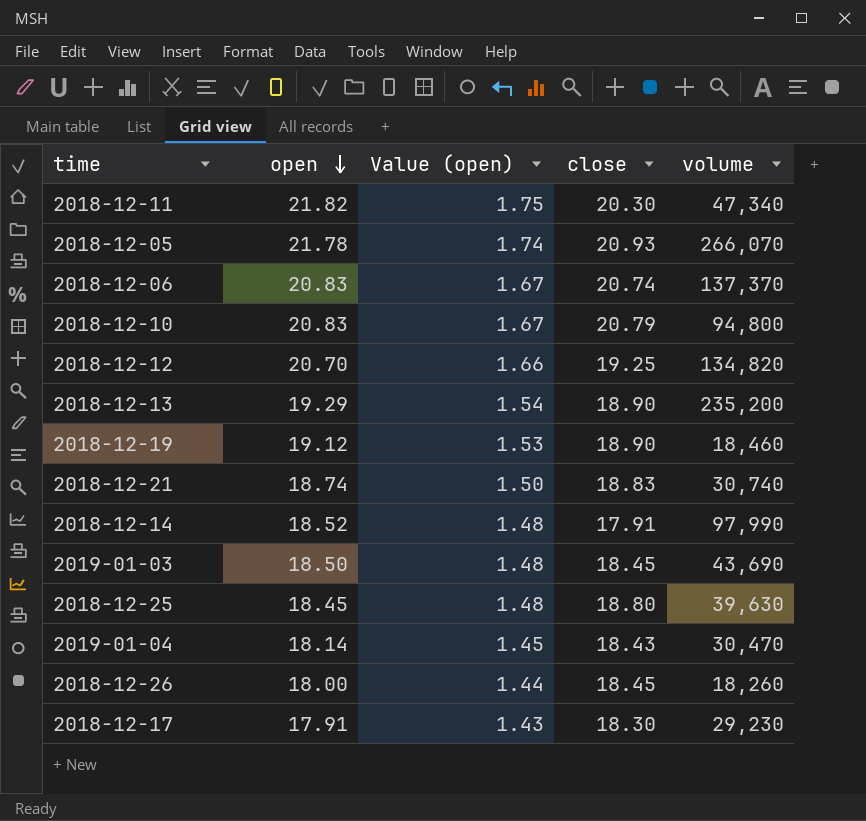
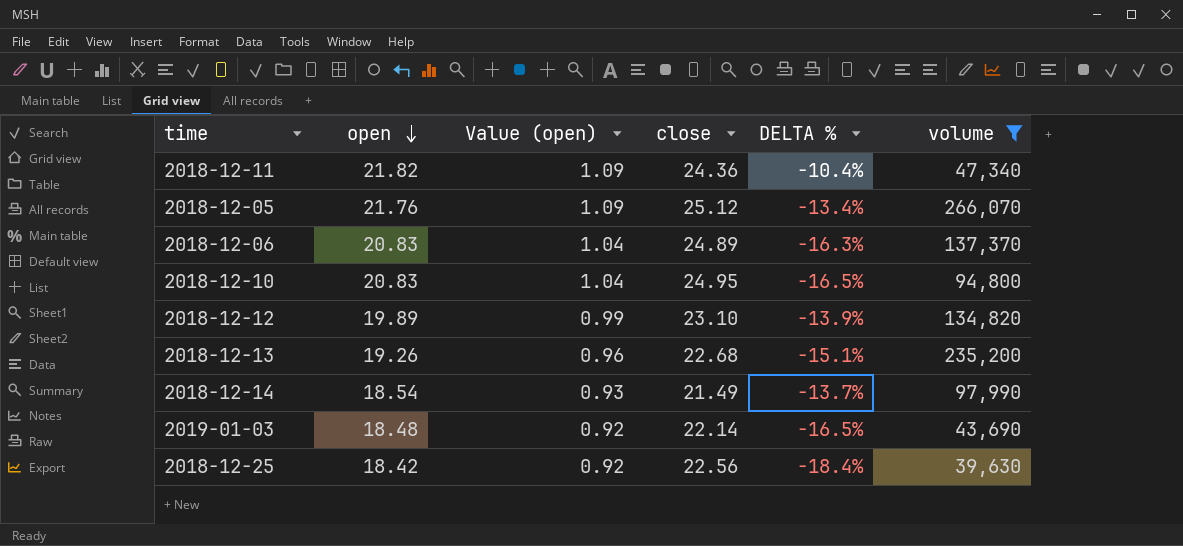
filter: none -> volume >= 39,630
column Value (open) | formula: [open] * 0.08 -> [open] * 0.05
column DELTA % | formula: none -> ([open] - [close]) / [close]
2018-12-11 | close: 20.30 -> 24.36
2018-12-05 | open: 21.78 -> 21.76
2018-12-05 | close: 20.93 -> 25.12
2018-12-06 | close: 20.74 -> 24.89
2018-12-10 | close: 20.79 -> 24.95
2018-12-12 | open: 20.70 -> 19.89
2018-12-12 | close: 19.25 -> 23.10
2018-12-13 | open: 19.29 -> 19.26
2018-12-13 | close: 18.90 -> 22.68
2018-12-14 | open: 18.52 -> 18.54
2018-12-14 | close: 17.91 -> 21.49
2019-01-03 | open: 18.50 -> 18.48
2019-01-03 | close: 18.45 -> 22.14
2018-12-25 | open: 18.45 -> 18.42
2018-12-25 | close: 18.80 -> 22.56

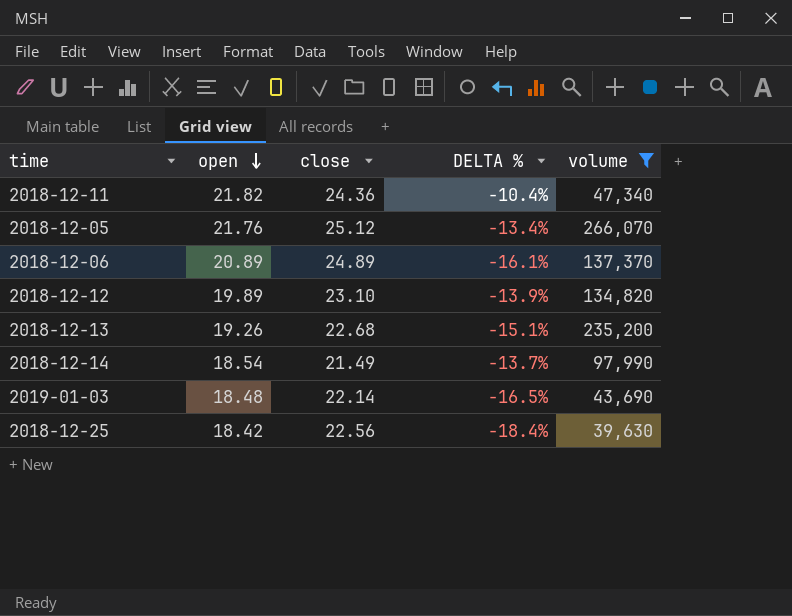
column Value (open) | formula: [open] * 0.05 -> none
row 2018-12-10: 20.83 | 1.04 | 24.95 | -16.5% | 94,800 -> none
2018-12-06 | open: 20.83 -> 20.89
2018-12-06 | DELTA %: -16.3% -> -16.1%

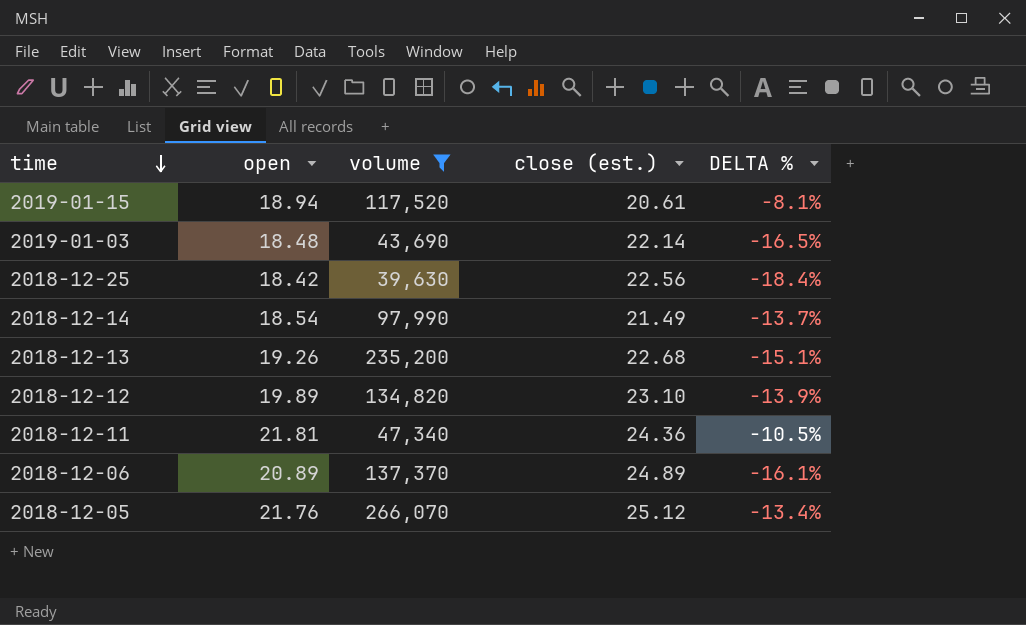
row order: open descending -> time descending
column volume | position: 5 -> 3
column name: close -> close (est.)
row 2019-01-15: none -> 18.94 | 117,520 | 20.61 | -8.1%
2018-12-11 | open: 21.82 -> 21.81
2018-12-11 | DELTA %: -10.4% -> -10.5%

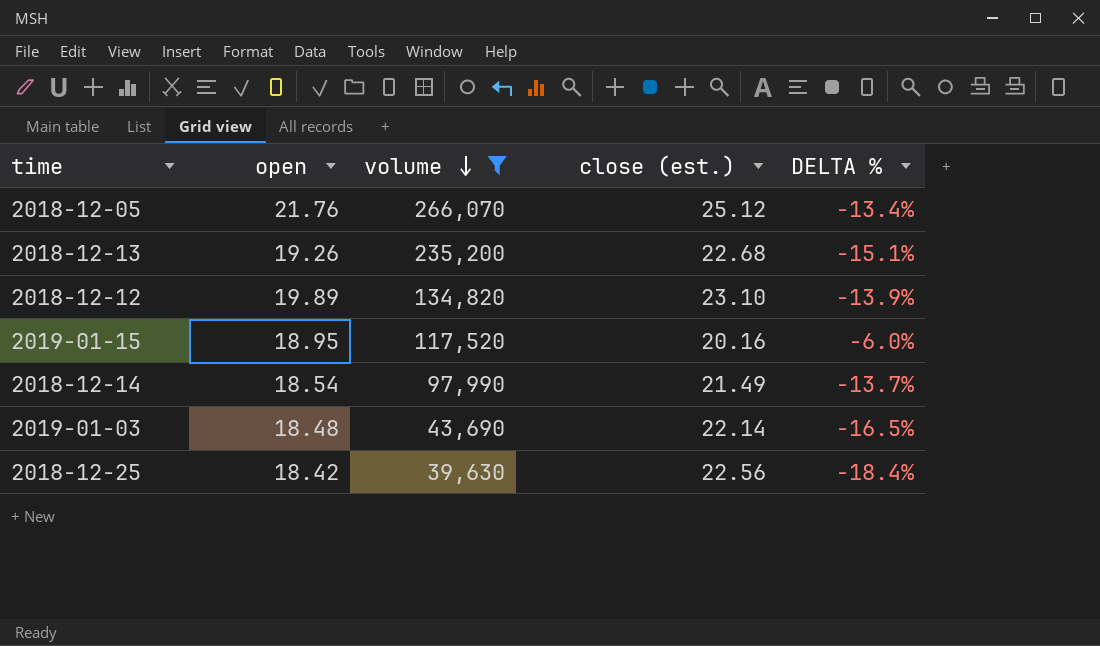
row order: time descending -> volume descending
row 2018-12-11: 21.81 | 47,340 | 24.36 | -10.5% -> none
row 2018-12-06: 20.89 | 137,370 | 24.89 | -16.1% -> none
2019-01-15 | open: 18.94 -> 18.95
2019-01-15 | close (est.): 20.61 -> 20.16
2019-01-15 | DELTA %: -8.1% -> -6.0%

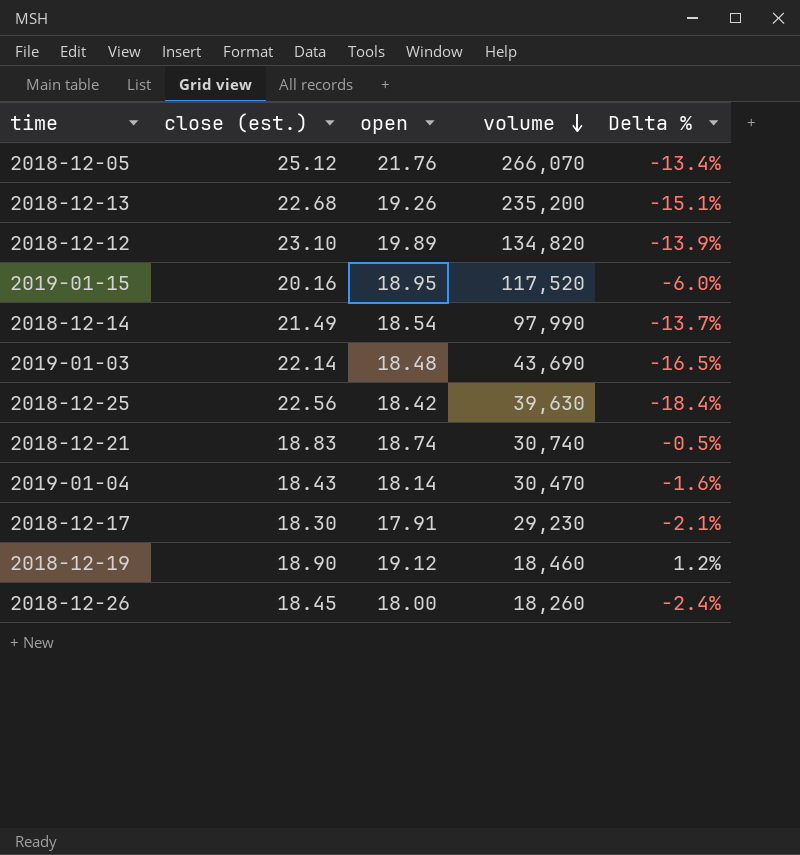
filter: volume >= 39,630 -> none
column close (est.) | position: 4 -> 2
column name: DELTA % -> Delta %

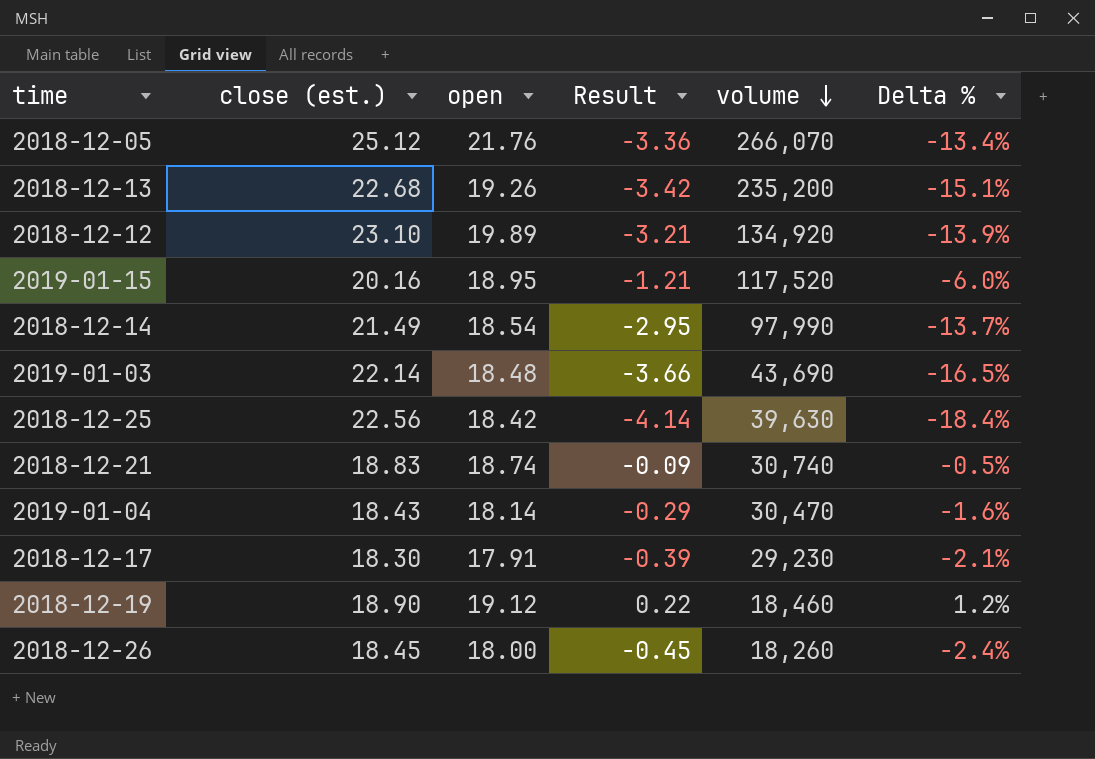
column Result | formula: none -> [open] - [close (est.)]
2018-12-12 | volume: 134,820 -> 134,920

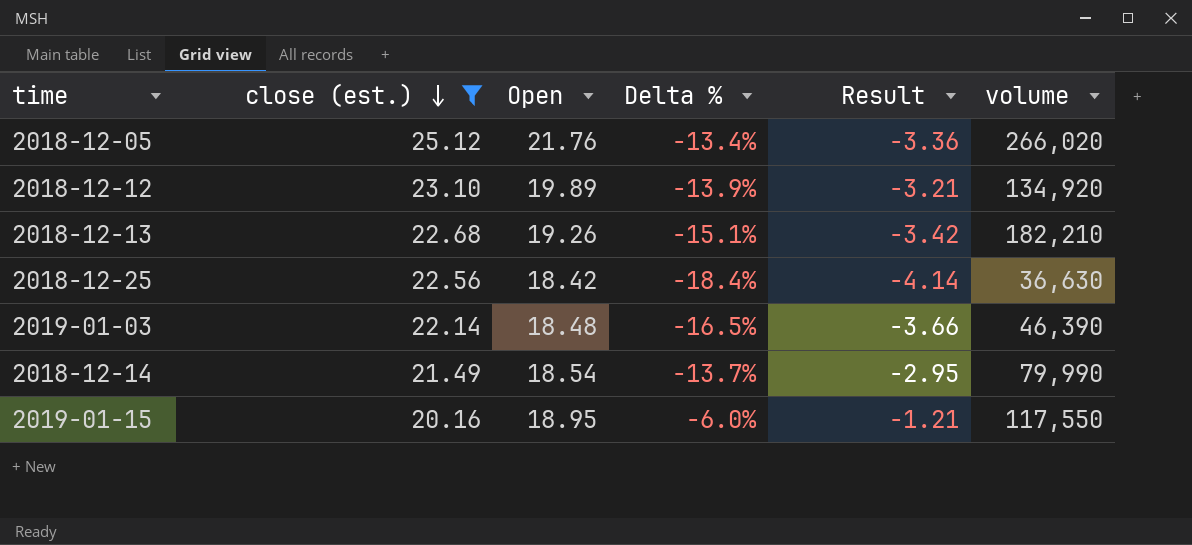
filter: none -> close (est.) >= 20.16
row order: volume descending -> close (est.) descending
column name: open -> Open
column Delta % | position: 6 -> 4
2018-12-05 | volume: 266,070 -> 266,020
2018-12-13 | volume: 235,200 -> 182,210
2018-12-25 | volume: 39,630 -> 36,630
2019-01-03 | volume: 43,690 -> 46,390
2018-12-14 | volume: 97,990 -> 79,990
2019-01-15 | volume: 117,520 -> 117,550

